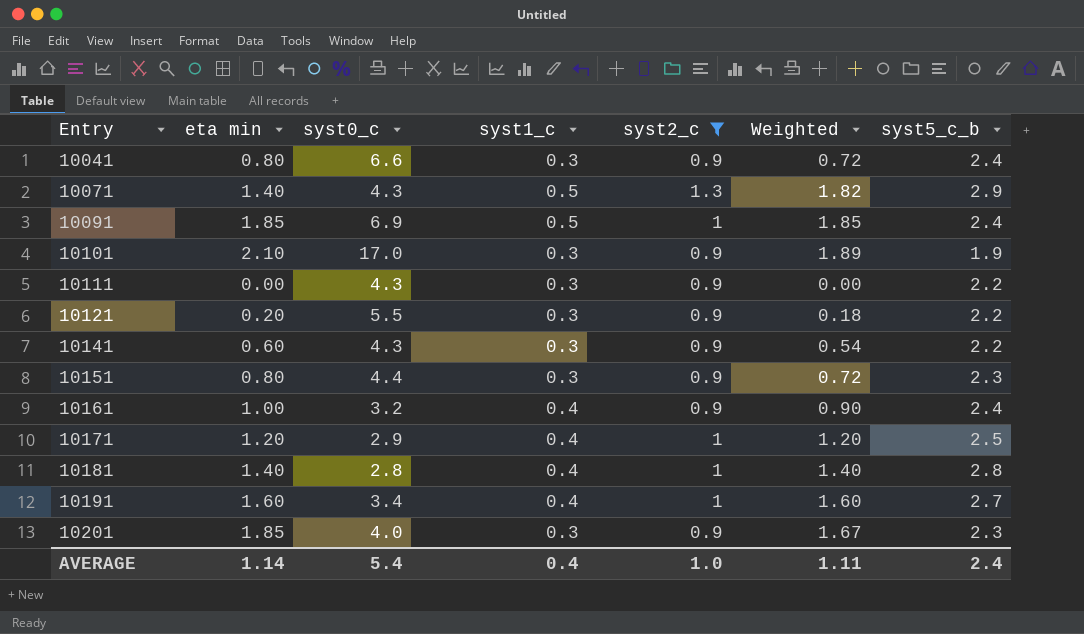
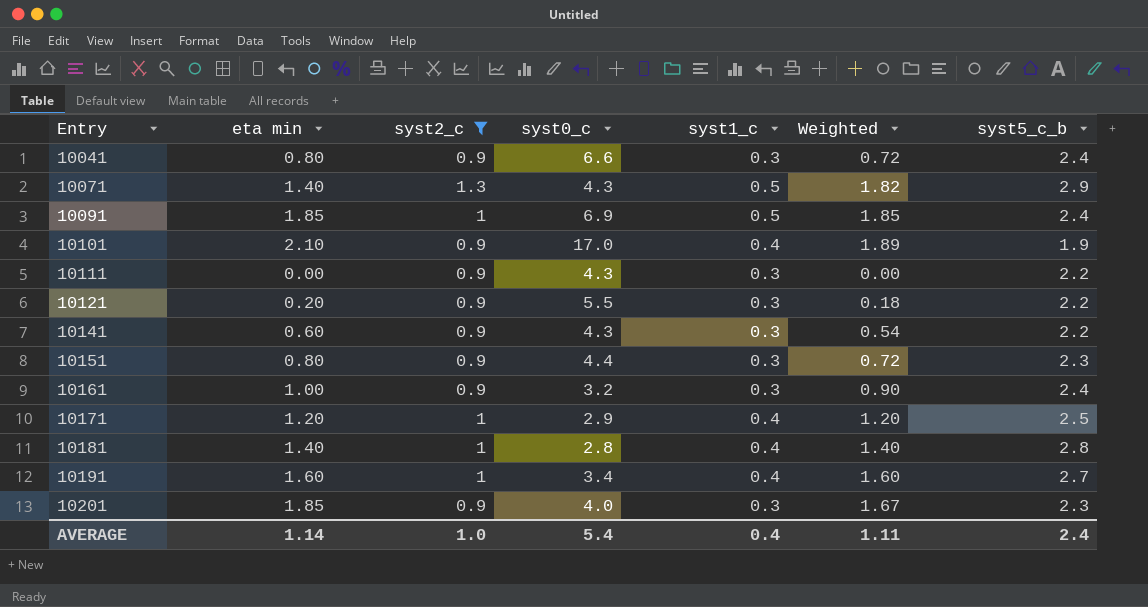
column syst2_c | position: 5 -> 3
10101 | syst1_c: 0.3 -> 0.4
10161 | syst1_c: 0.4 -> 0.3

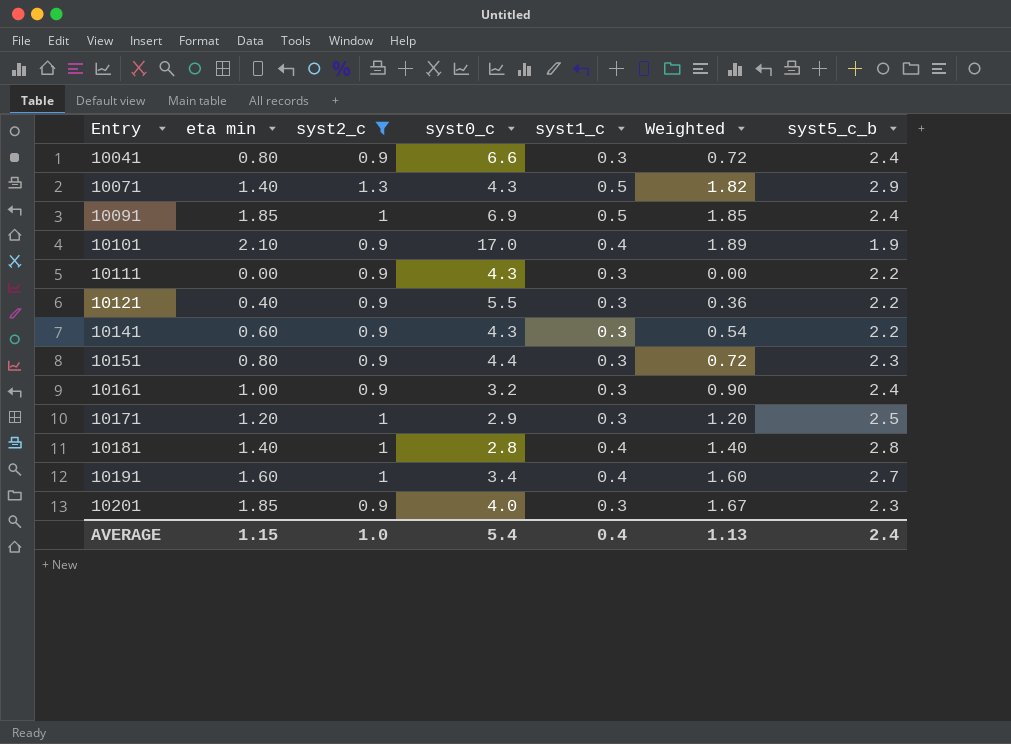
10121 | eta min: 0.20 -> 0.40
10121 | Weighted: 0.18 -> 0.36
10171 | syst1_c: 0.4 -> 0.3
AVERAGE | eta min: 1.14 -> 1.15
AVERAGE | Weighted: 1.11 -> 1.13

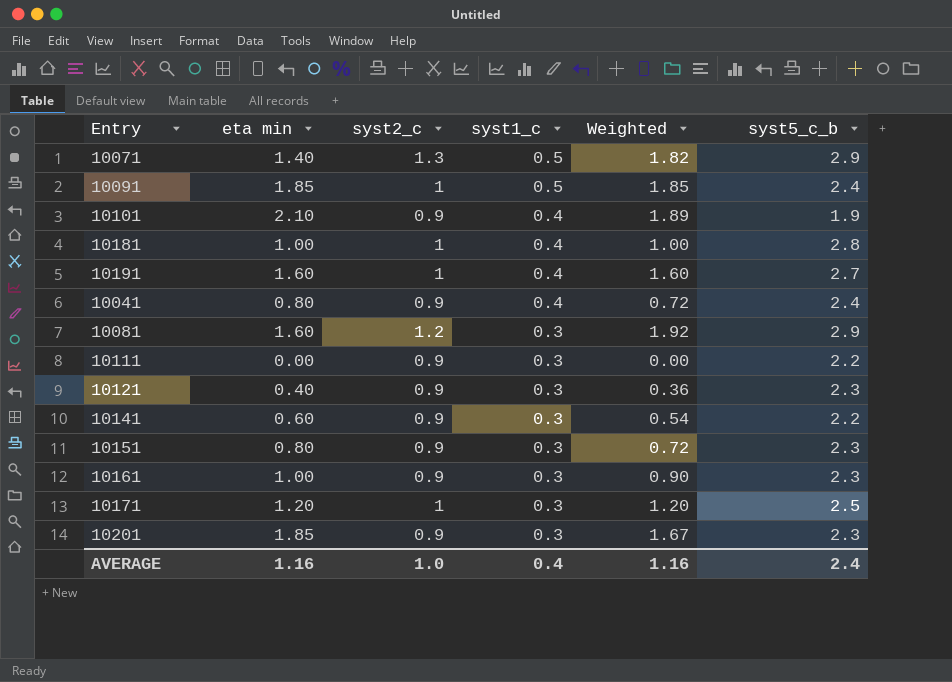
filter: syst2_c != 1.2 -> none
row order: Entry ascending -> syst1_c descending
column syst0_c | position: 4 -> none
10181 | eta min: 1.40 -> 1.00
10181 | Weighted: 1.40 -> 1.00
10041 | syst1_c: 0.3 -> 0.4
10121 | syst5_c_b: 2.2 -> 2.3
10161 | syst5_c_b: 2.4 -> 2.3
AVERAGE | eta min: 1.15 -> 1.16
AVERAGE | Weighted: 1.13 -> 1.16

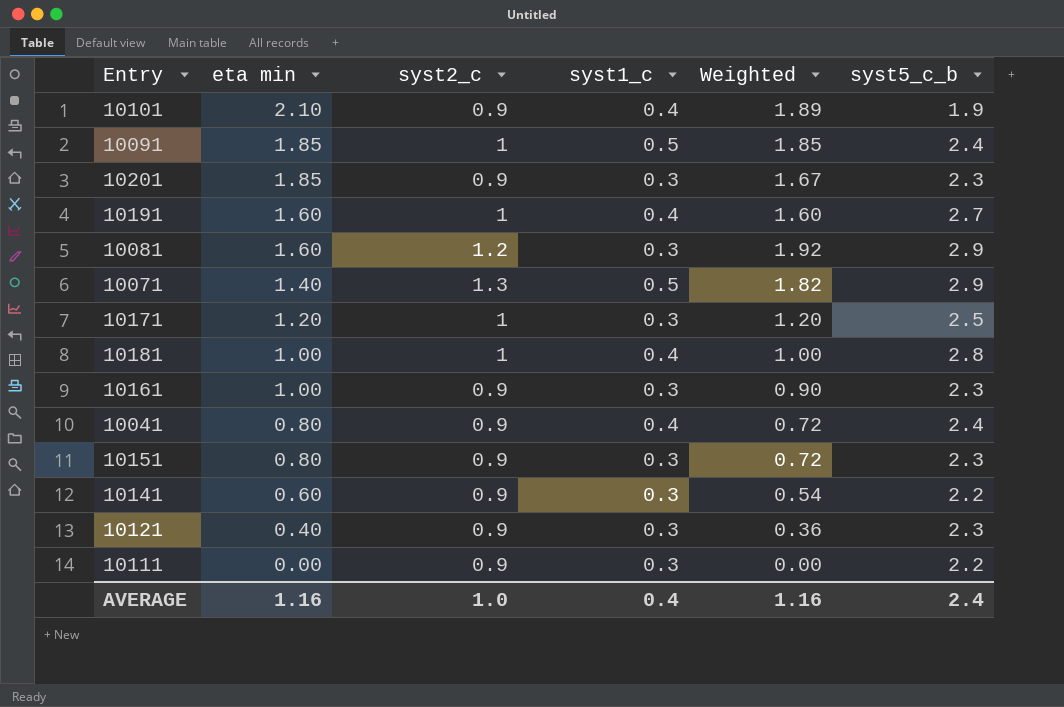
row order: syst1_c descending -> eta min descending

